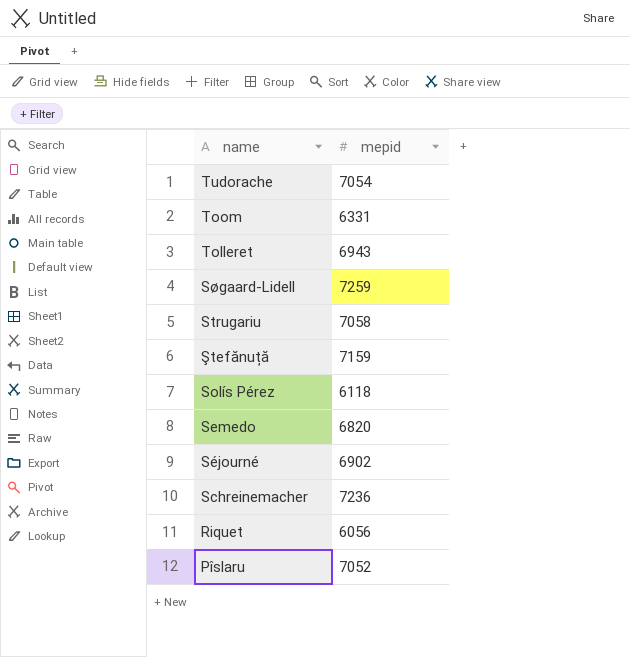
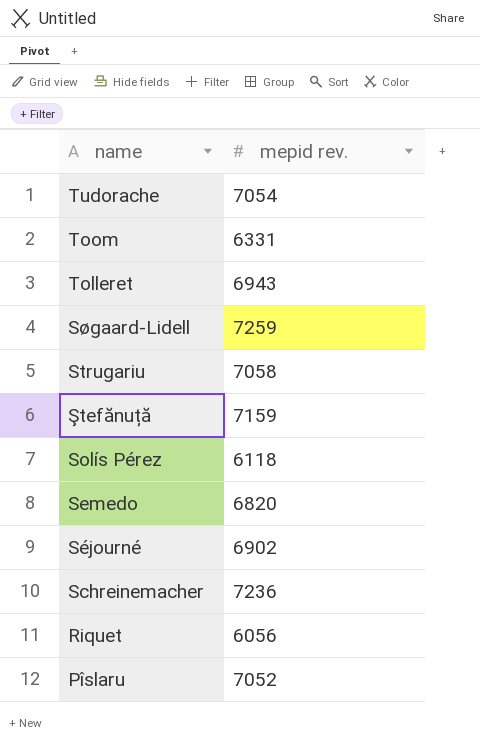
column name: mepid -> mepid rev.

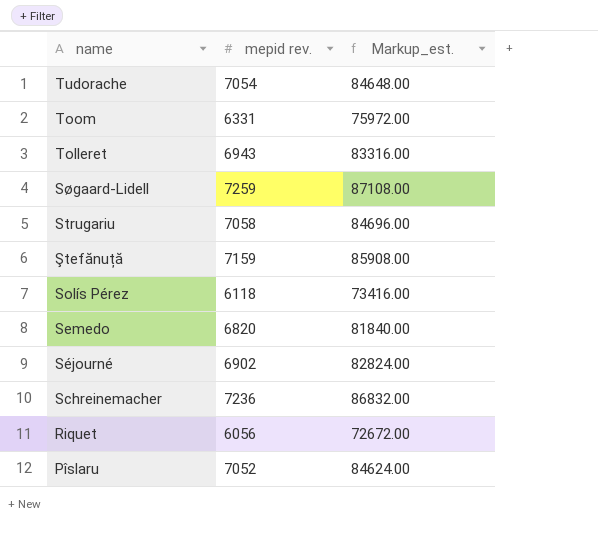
column Markup_est. | formula: none -> [mepid rev.] * 12

